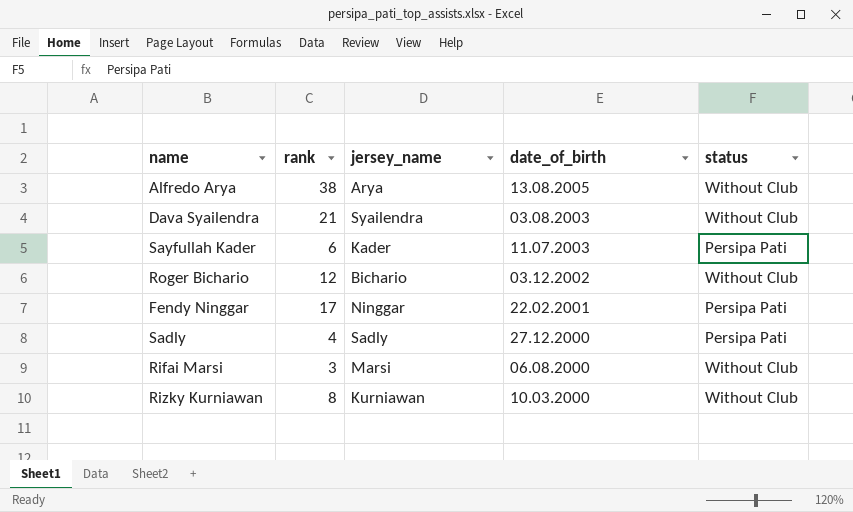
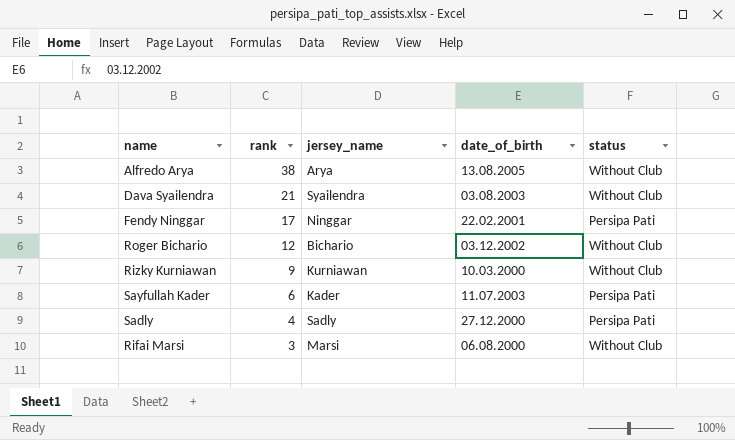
row order: date_of_birth descending -> rank descending
Rizky Kurniawan | rank: 8 -> 9

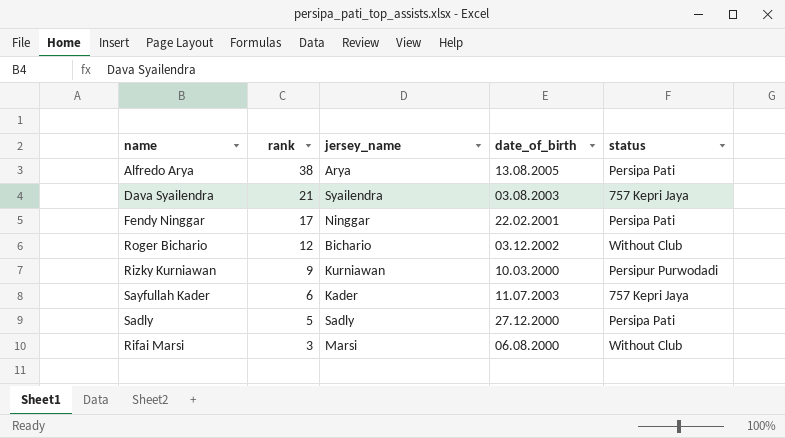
Alfredo Arya | status: Without Club -> Persipa Pati
Dava Syailendra | status: Without Club -> 757 Kepri Jaya
Rizky Kurniawan | status: Without Club -> Persipur Purwodadi
Sayfullah Kader | status: Persipa Pati -> 757 Kepri Jaya
Sadly | rank: 4 -> 5

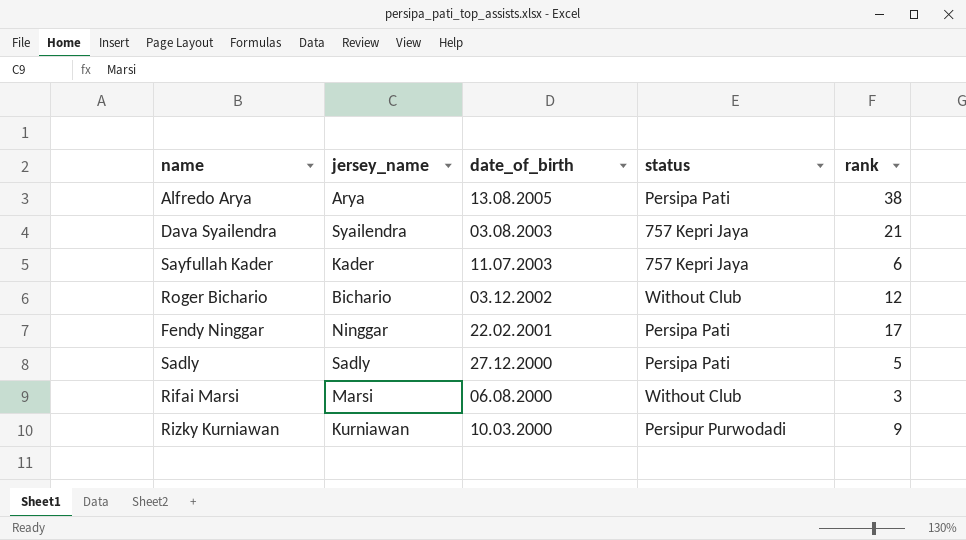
row order: rank descending -> date_of_birth descending
column rank | position: 2 -> 5

